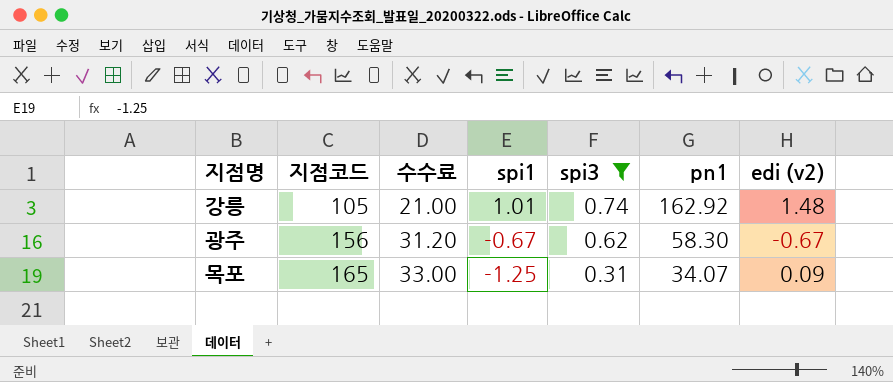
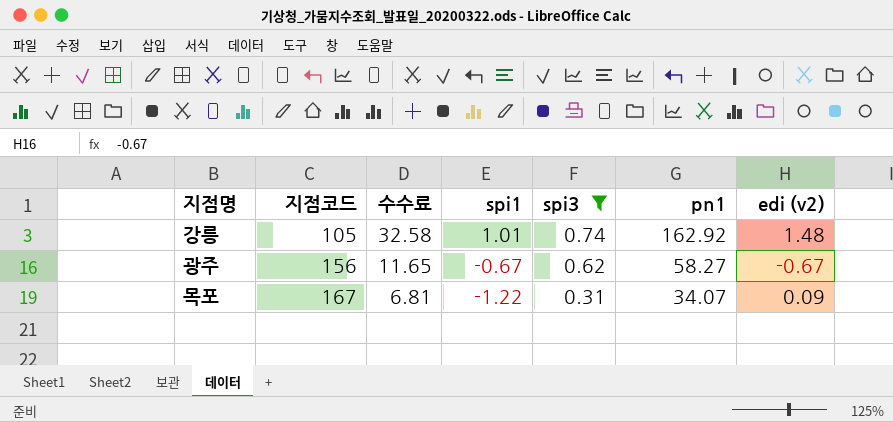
column 수수료 | formula: [지점코드] * 0.2 -> [pn1] * 0.2
광주 | pn1: 58.30 -> 58.27
목포 | 지점코드: 165 -> 167
목포 | spi1: -1.25 -> -1.22

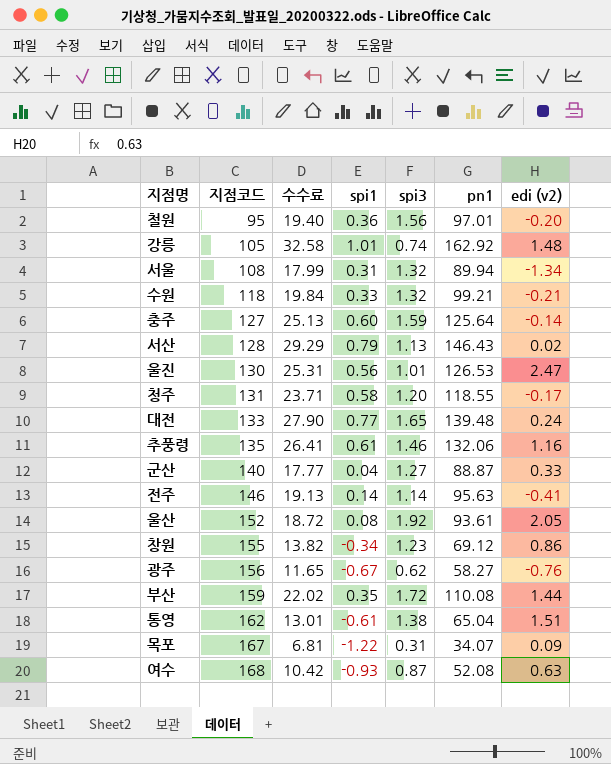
filter: spi3 <= 0.74 -> none
광주 | edi (v2): -0.67 -> -0.76

